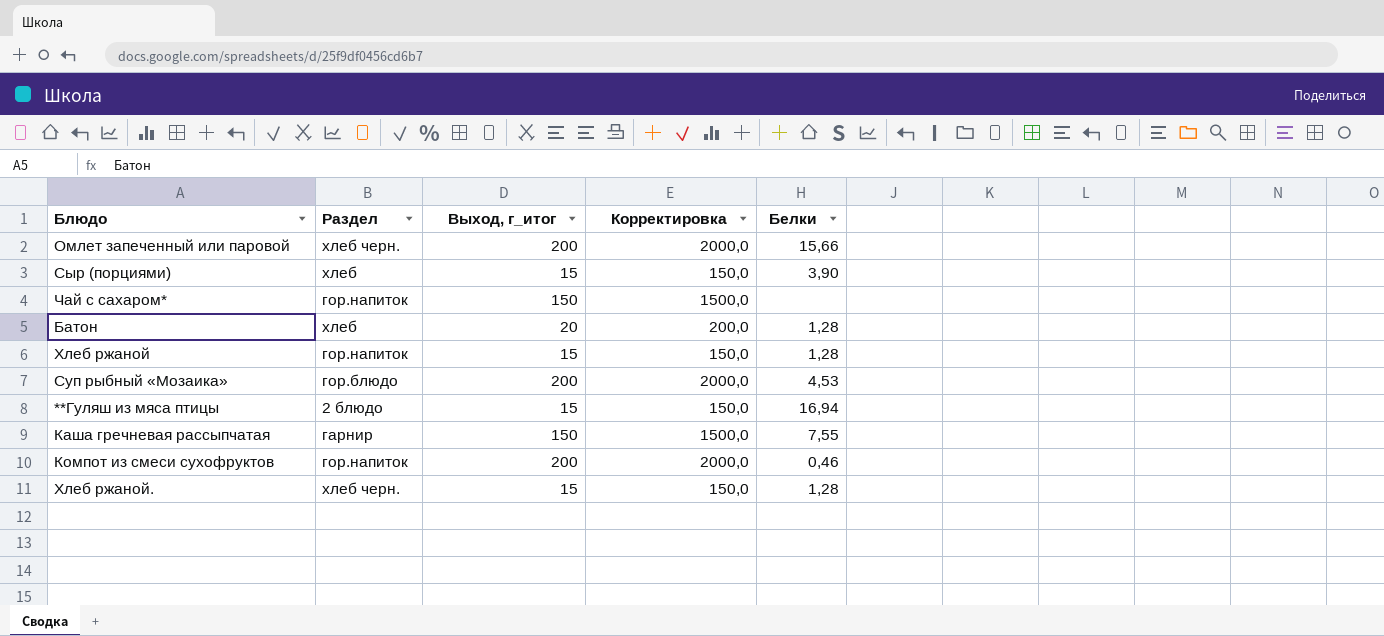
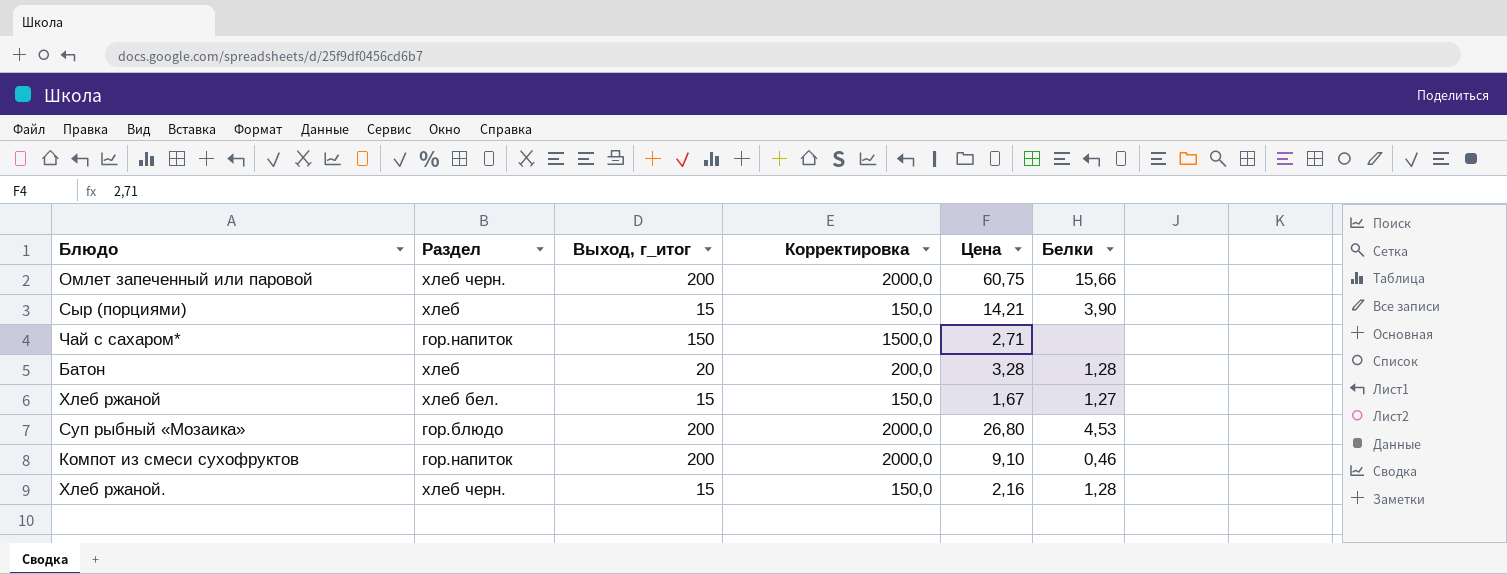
column Цена | position: none -> 5
row **Гуляш из мяса птицы: 2 блюдо | 15 | 150,0 | 16,94 -> none
row Каша гречневая рассыпчатая: гарнир | 150 | 1500,0 | 7,55 -> none
Хлеб ржаной | Раздел: гор.напиток -> хлеб бел.
Хлеб ржаной | Белки: 1,28 -> 1,27

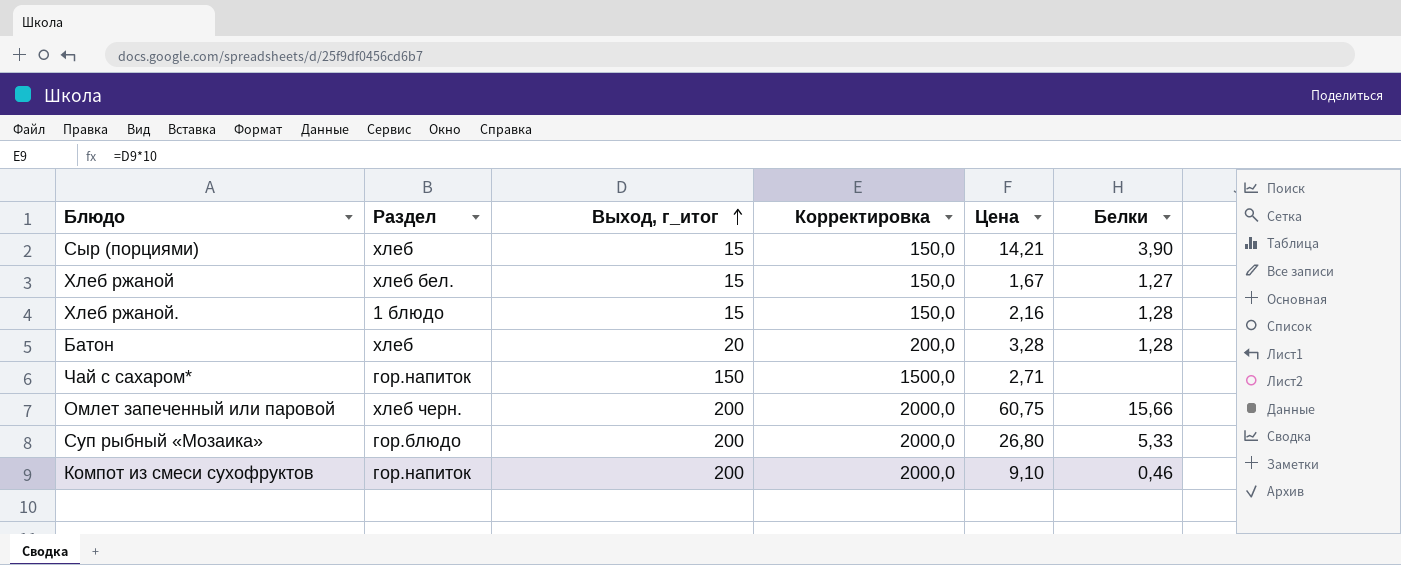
row order: none -> Выход, г_итог ascending
Хлеб ржаной. | Раздел: хлеб черн. -> 1 блюдо
Суп рыбный «Мозаика» | Белки: 4,53 -> 5,33

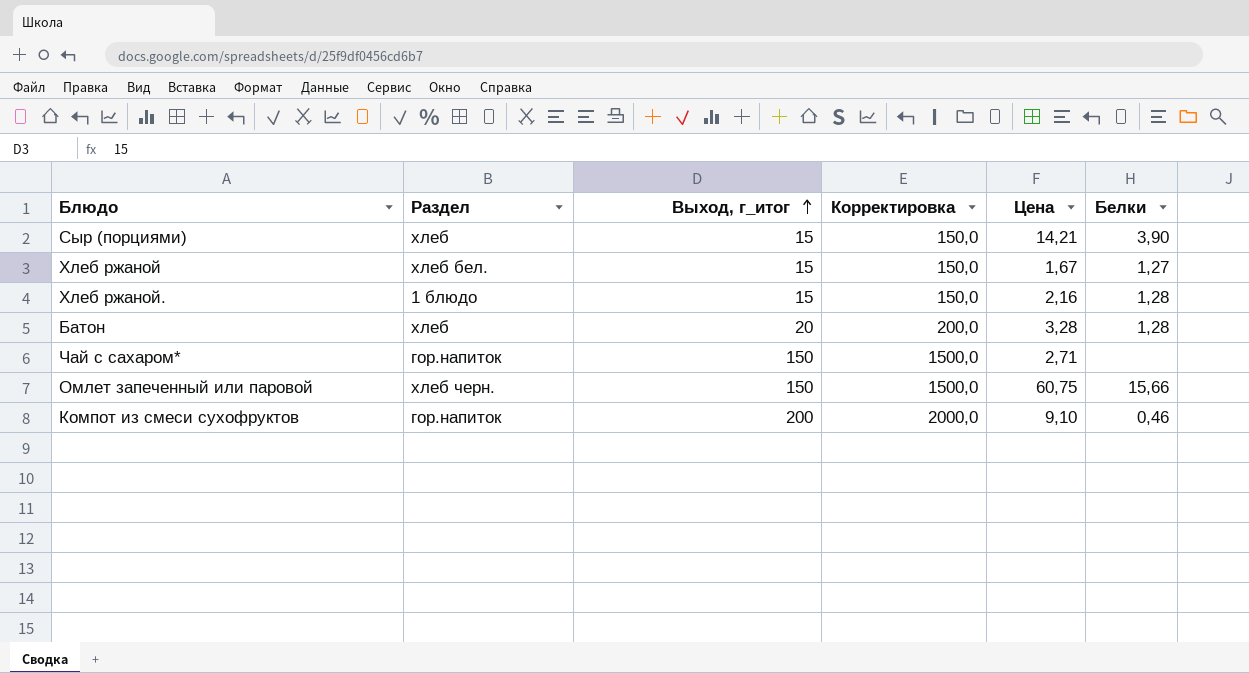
row Суп рыбный «Мозаика»: гор.блюдо | 200 | 2000,0 | 26,80 | 5,33 -> none
Омлет запеченный или паровой | Выход, г_итог: 200 -> 150
Омлет запеченный или паровой | Корректировка: 2000,0 -> 1500,0

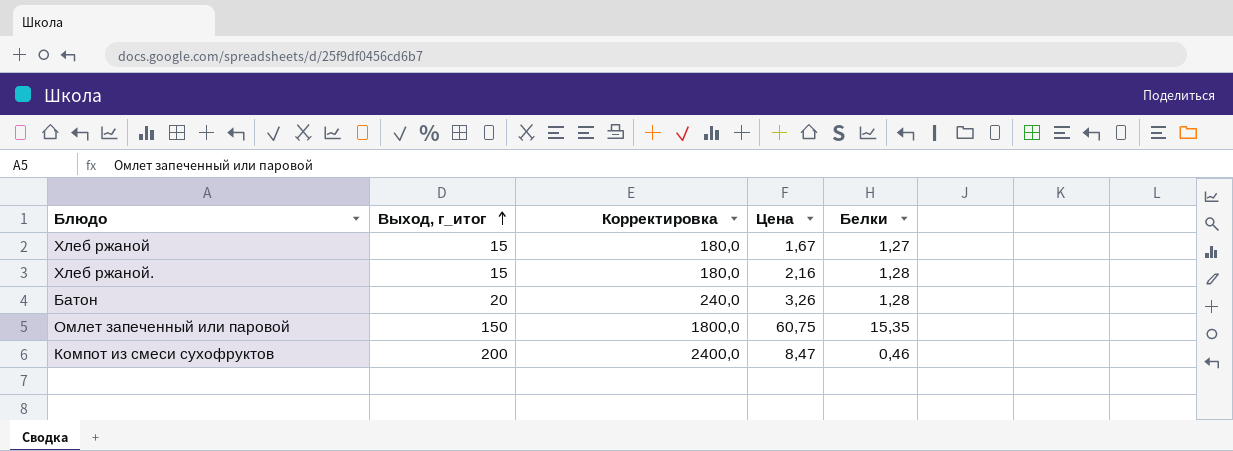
column Раздел | position: 2 -> none
column Корректировка | formula: [Выход, г_итог] * 10 -> [Выход, г_итог] * 12
row Сыр (порциями): хлеб | 15 | 150,0 | 14,21 | 3,90 -> none
row Чай с сахаром*: гор.напиток | 150 | 1500,0 | 2,71 | none -> none
Батон | Цена: 3,28 -> 3,26
Омлет запеченный или паровой | Белки: 15,66 -> 15,35
Компот из смеси сухофруктов | Цена: 9,10 -> 8,47

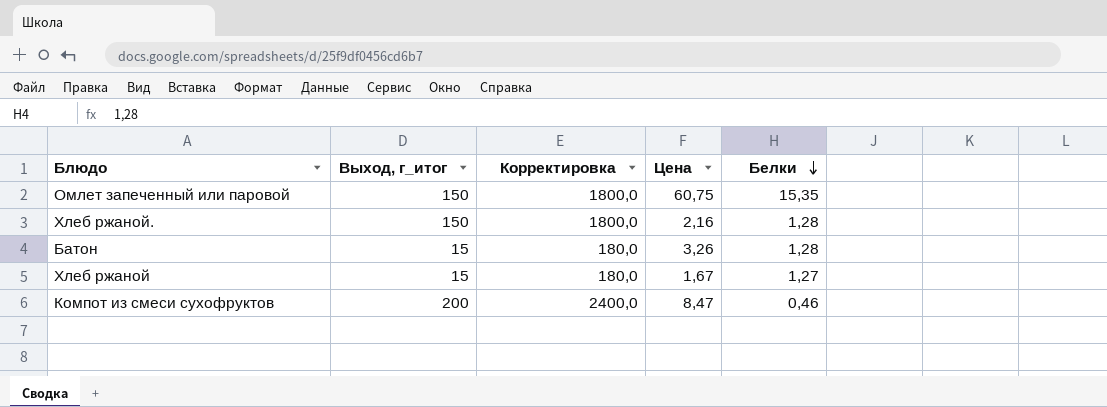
row order: Выход, г_итог ascending -> Белки descending
Хлеб ржаной. | Выход, г_итог: 15 -> 150
Хлеб ржаной. | Корректировка: 180,0 -> 1800,0
Батон | Выход, г_итог: 20 -> 15
Батон | Корректировка: 240,0 -> 180,0

